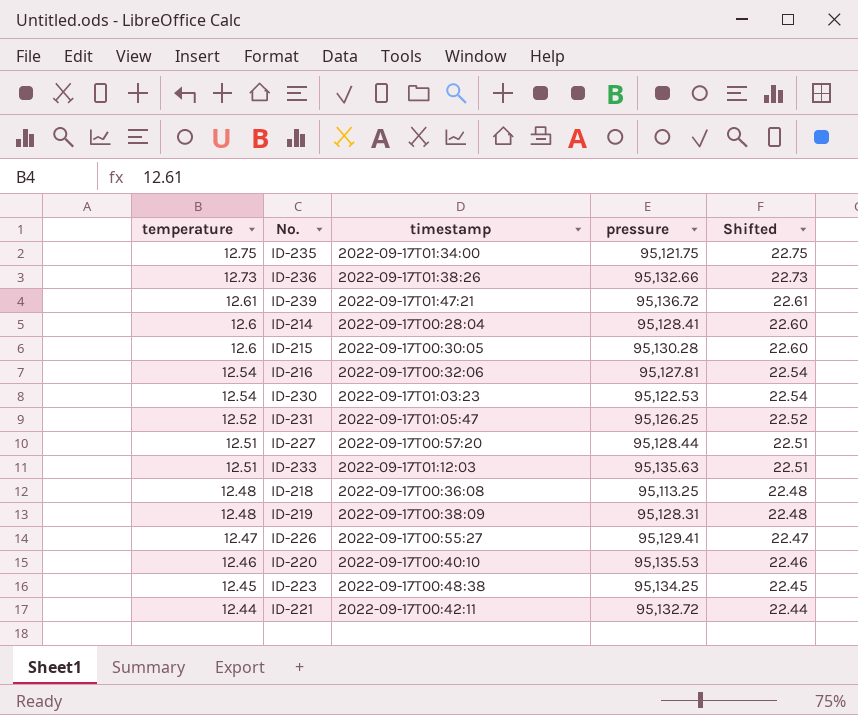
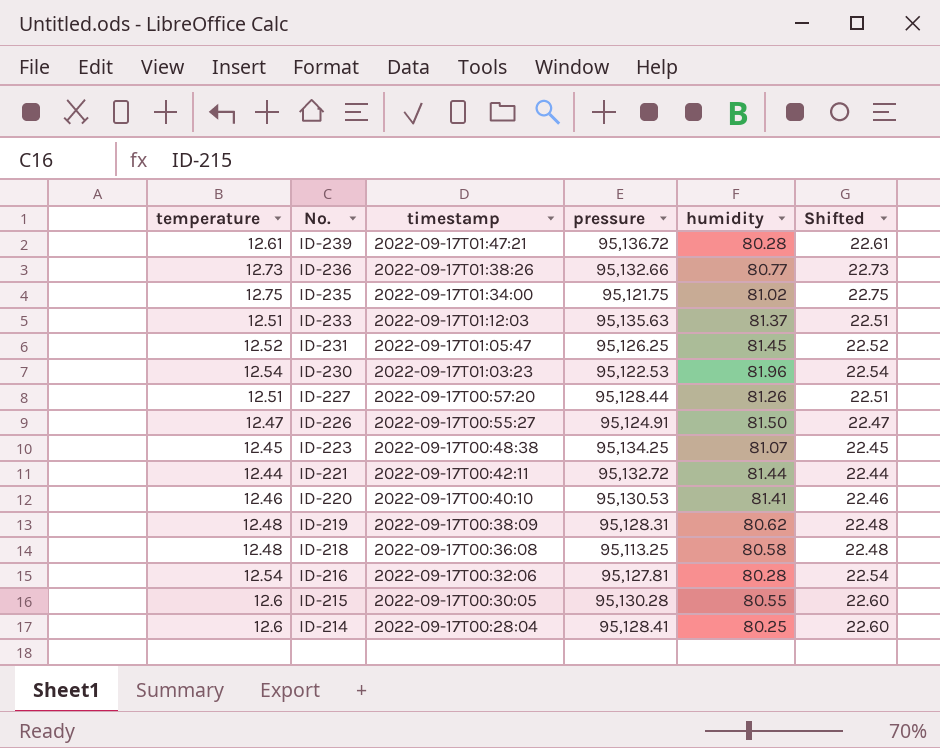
row order: temperature descending -> No. descending
column humidity | position: none -> 5
ID-226 | pressure: 95,129.41 -> 95,124.91
ID-220 | pressure: 95,135.53 -> 95,130.53

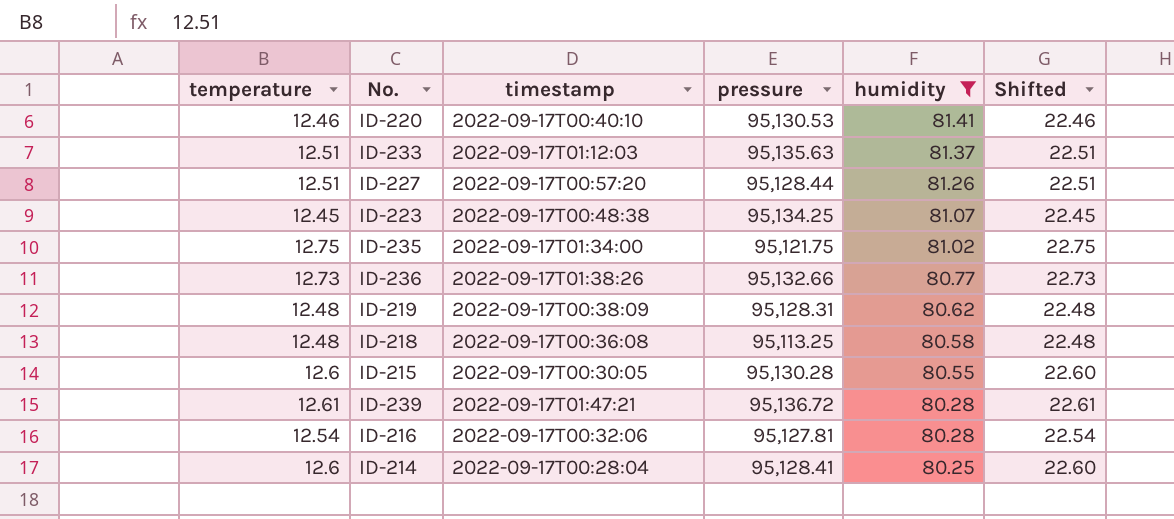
filter: none -> humidity <= 81.41
row order: No. descending -> humidity descending

